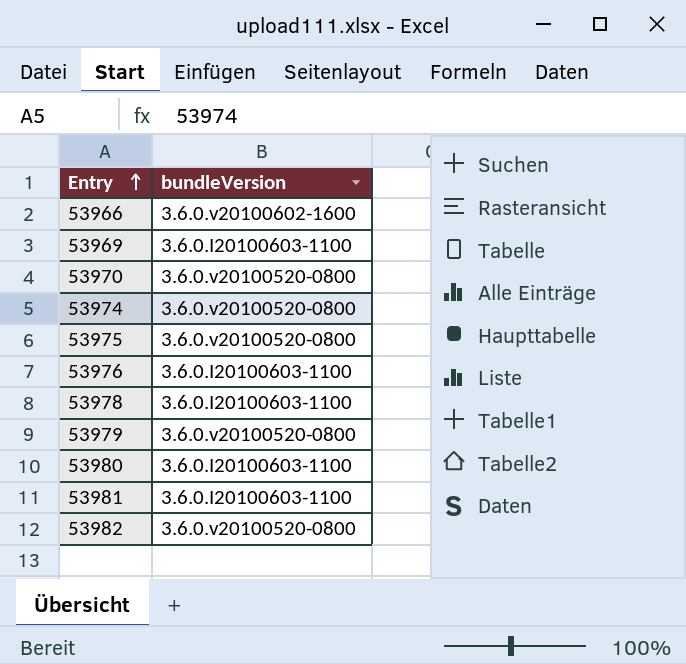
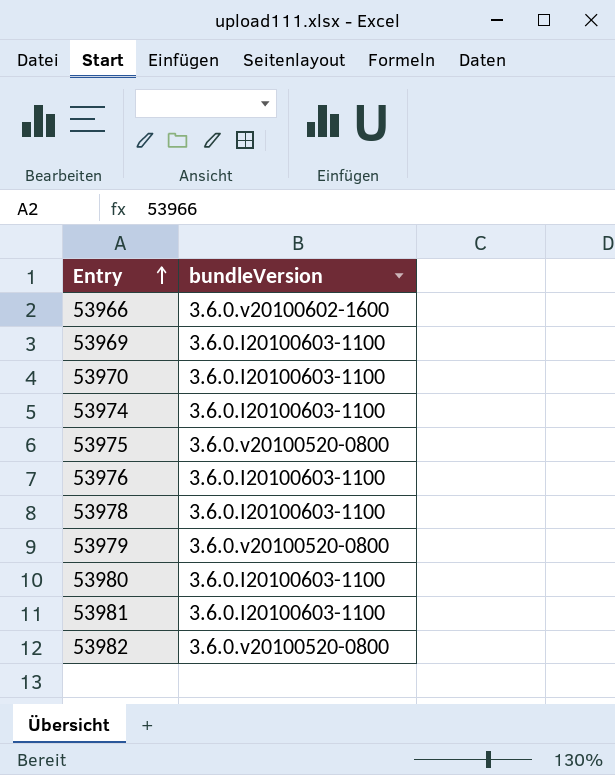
53970 | bundleVersion: 3.6.0.v20100520-0800 -> 3.6.0.I20100603-1100
53974 | bundleVersion: 3.6.0.v20100520-0800 -> 3.6.0.I20100603-1100

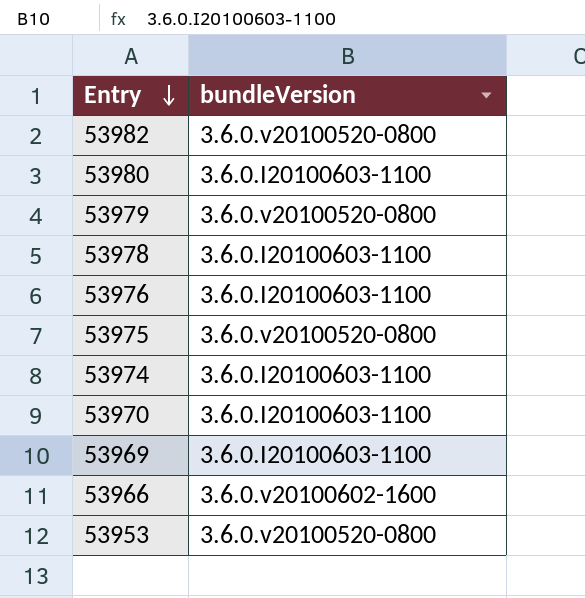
row order: Entry ascending -> Entry descending
row 53981: 3.6.0.I20100603-1100 -> none
row 53953: none -> 3.6.0.v20100520-0800

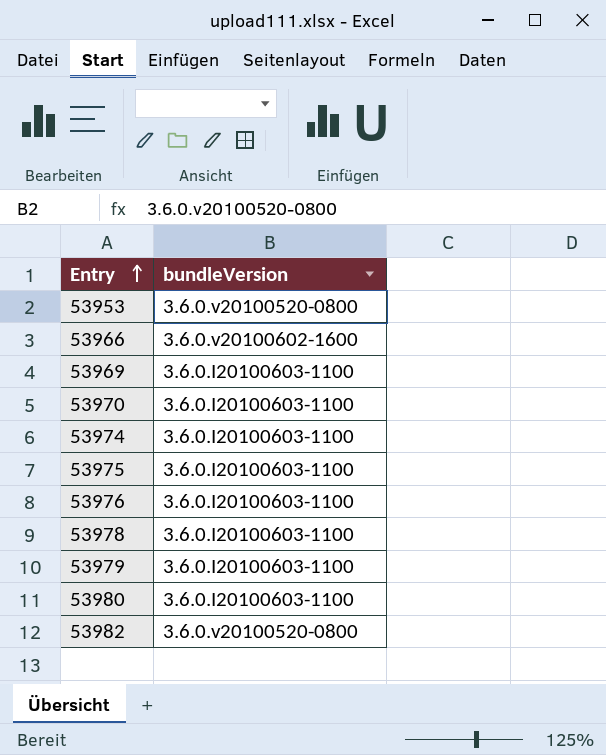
row order: Entry descending -> Entry ascending
53975 | bundleVersion: 3.6.0.v20100520-0800 -> 3.6.0.I20100603-1100
53979 | bundleVersion: 3.6.0.v20100520-0800 -> 3.6.0.I20100603-1100

